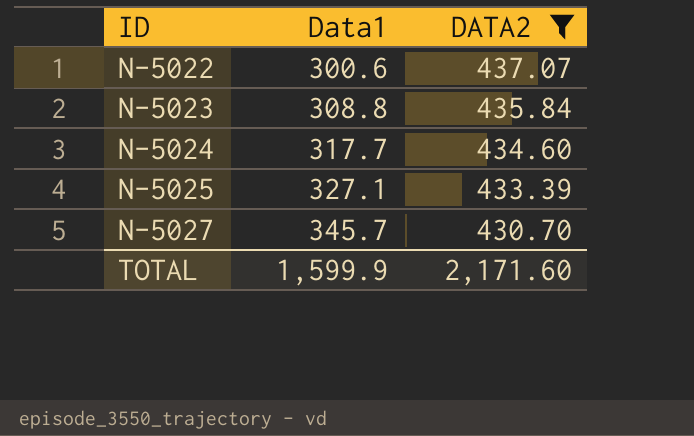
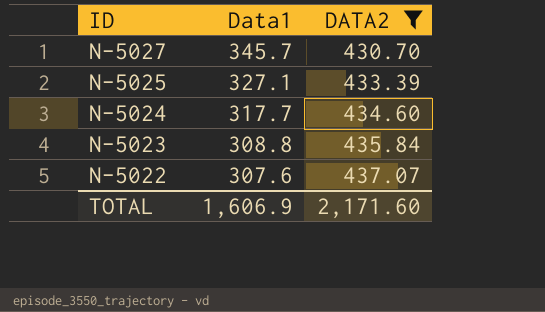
row order: ID ascending -> ID descending
N-5022 | Data1: 300.6 -> 307.6
TOTAL | Data1: 1,599.9 -> 1,606.9

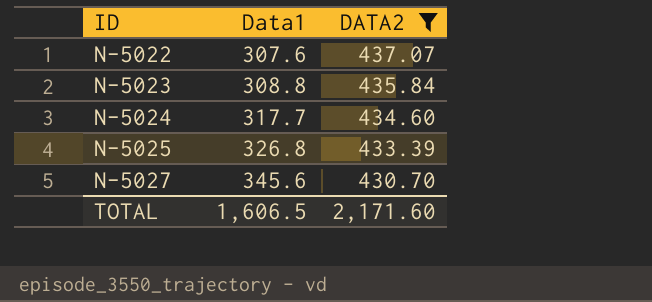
row order: ID descending -> ID ascending
N-5025 | Data1: 327.1 -> 326.8
N-5027 | Data1: 345.7 -> 345.6
TOTAL | Data1: 1,606.9 -> 1,606.5

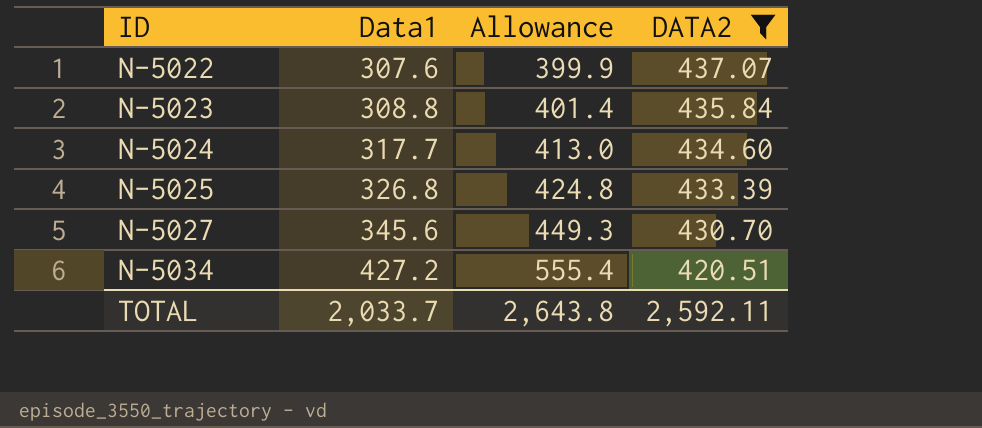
column Allowance | formula: none -> [Data1] * 1.3
row N-5034: none -> 427.2 | 555.4 | 420.51
TOTAL | Data1: 1,606.5 -> 2,033.7
TOTAL | DATA2: 2,171.60 -> 2,592.11

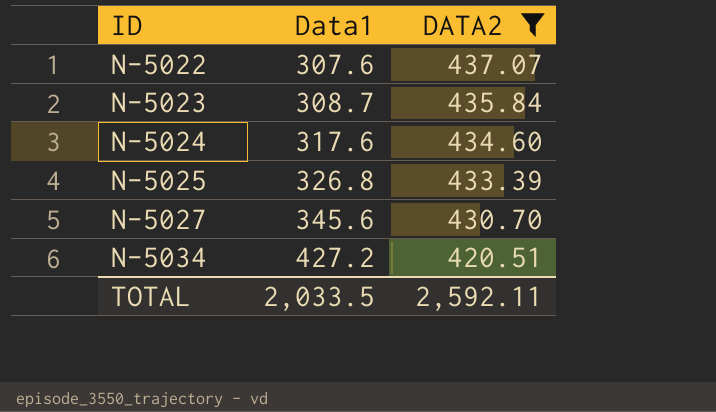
column Allowance | formula: [Data1] * 1.3 -> none
N-5023 | Data1: 308.8 -> 308.7
N-5024 | Data1: 317.7 -> 317.6
TOTAL | Data1: 2,033.7 -> 2,033.5

